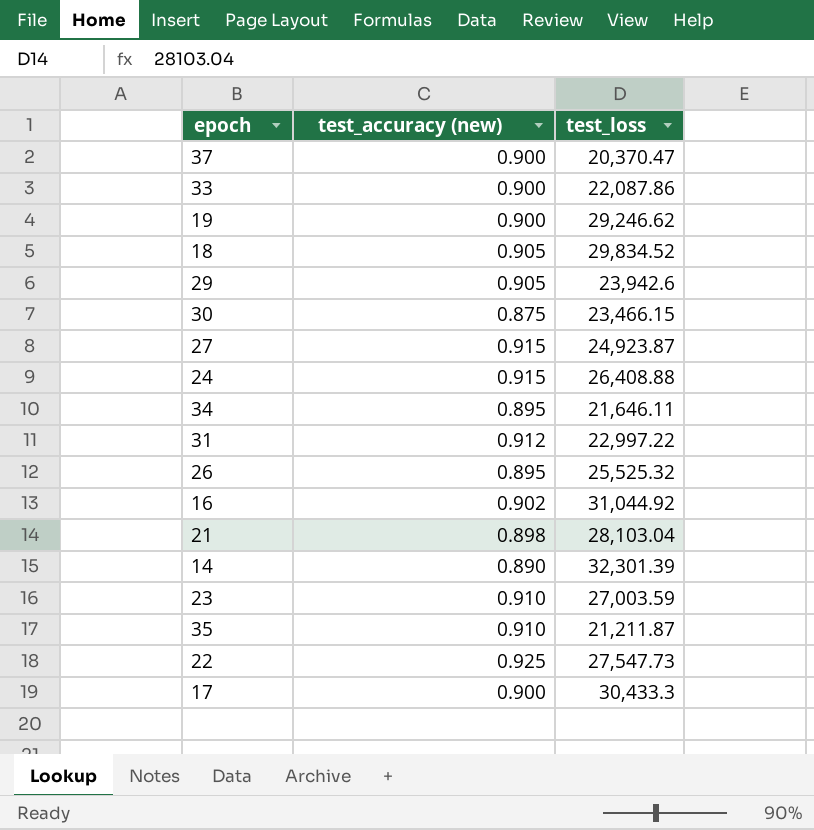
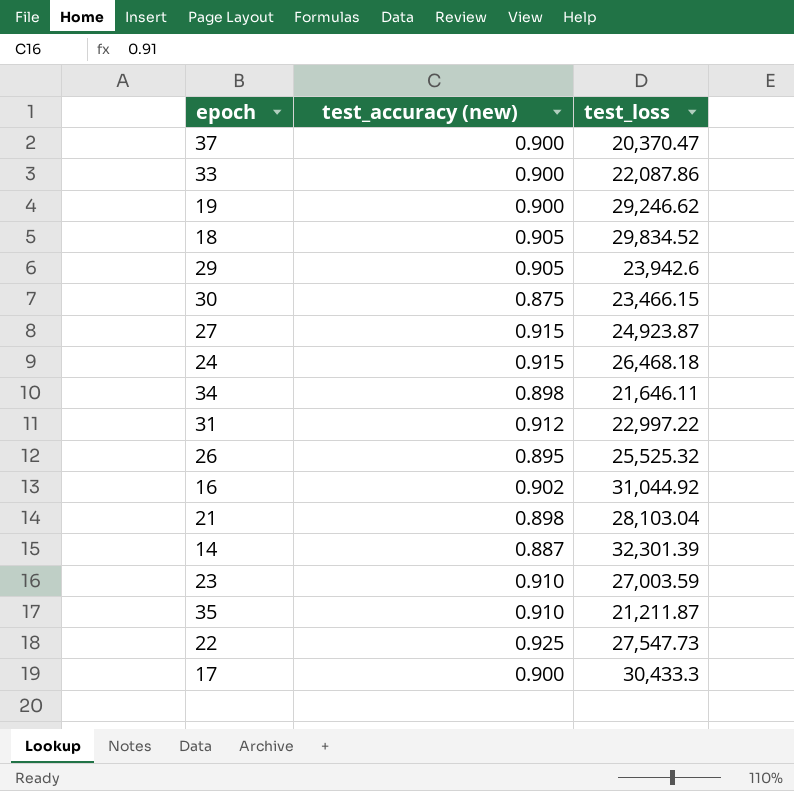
24 | test_loss: 26,408.88 -> 26,468.18
34 | test_accuracy (new): 0.895 -> 0.898
14 | test_accuracy (new): 0.890 -> 0.887

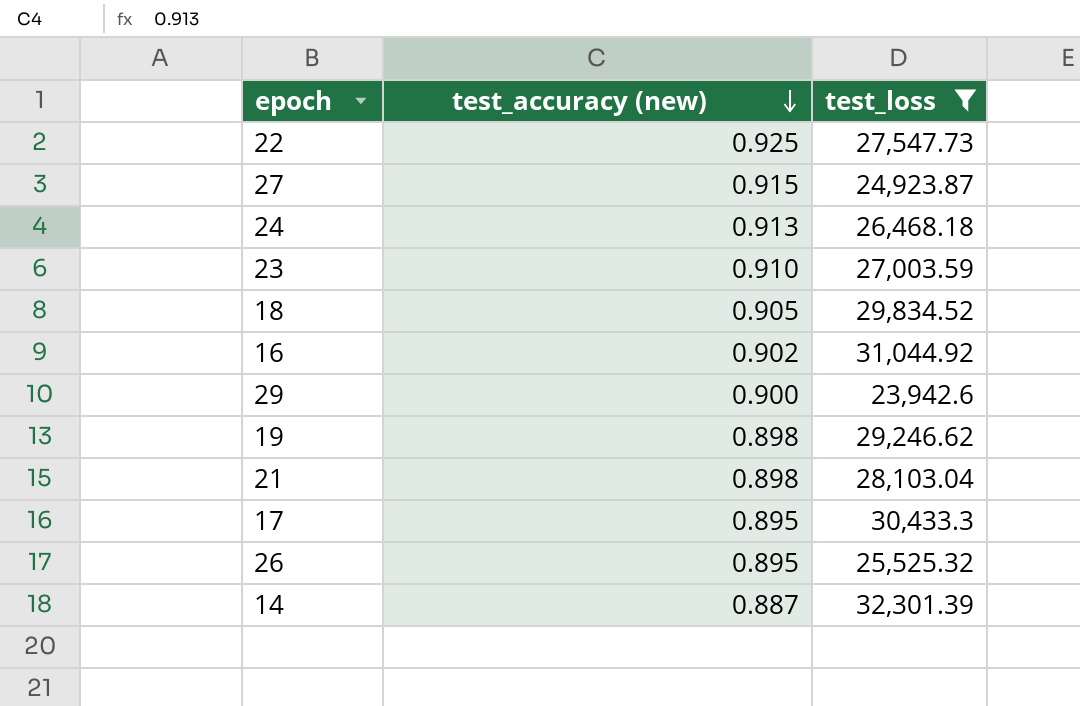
filter: none -> test_loss >= 23,942.6
row order: none -> test_accuracy (new) descending
24 | test_accuracy (new): 0.915 -> 0.913
29 | test_accuracy (new): 0.905 -> 0.900
19 | test_accuracy (new): 0.900 -> 0.898
17 | test_accuracy (new): 0.900 -> 0.895

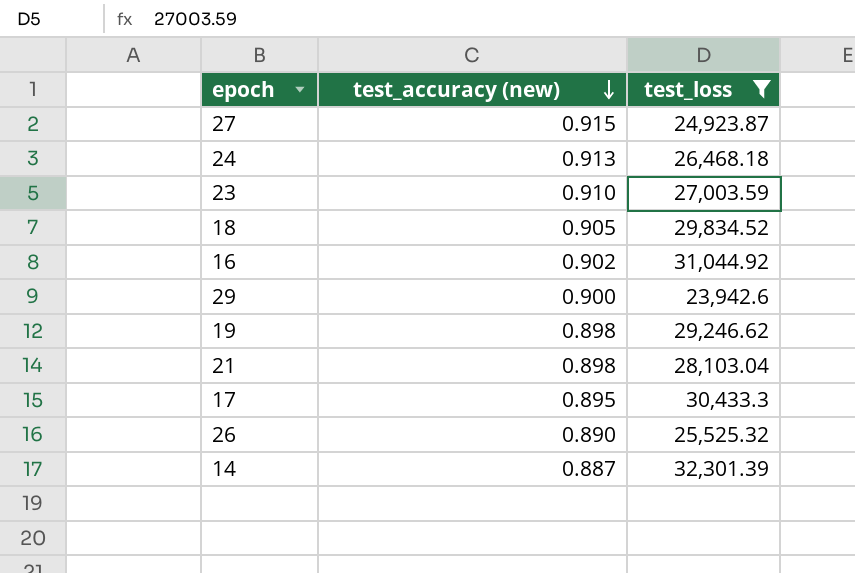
row 22: 0.925 | 27,547.73 -> none
26 | test_accuracy (new): 0.895 -> 0.890

